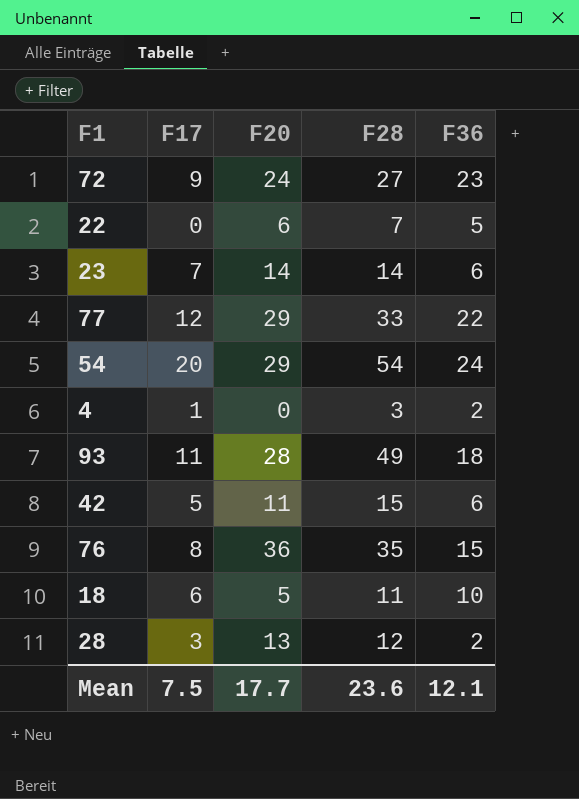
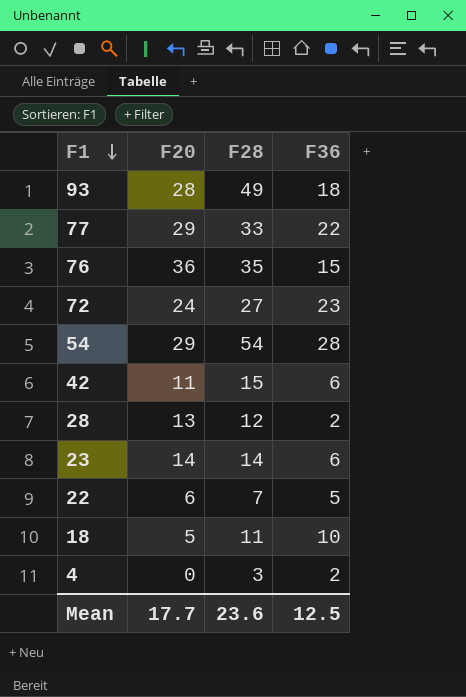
row order: none -> F1 descending
column F17 | position: 2 -> none
54 | F36: 24 -> 28
Mean | F36: 12.1 -> 12.5

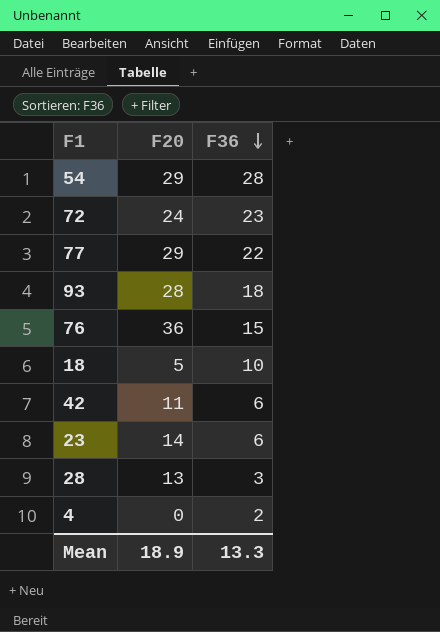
row order: F1 descending -> F36 descending
column F28 | position: 3 -> none
row 22: 6 | 7 | 5 -> none
28 | F36: 2 -> 3
Mean | F20: 17.7 -> 18.9
Mean | F36: 12.5 -> 13.3

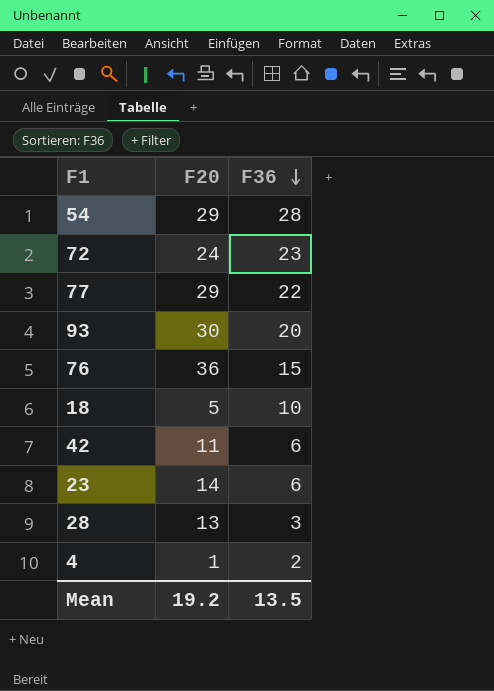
93 | F20: 28 -> 30
93 | F36: 18 -> 20
4 | F20: 0 -> 1
Mean | F20: 18.9 -> 19.2
Mean | F36: 13.3 -> 13.5

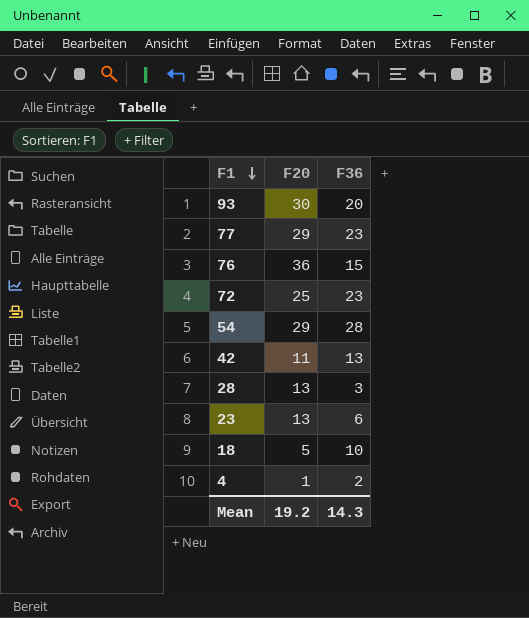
row order: F36 descending -> F1 descending
77 | F36: 22 -> 23
72 | F20: 24 -> 25
42 | F36: 6 -> 13
23 | F20: 14 -> 13
Mean | F36: 13.5 -> 14.3

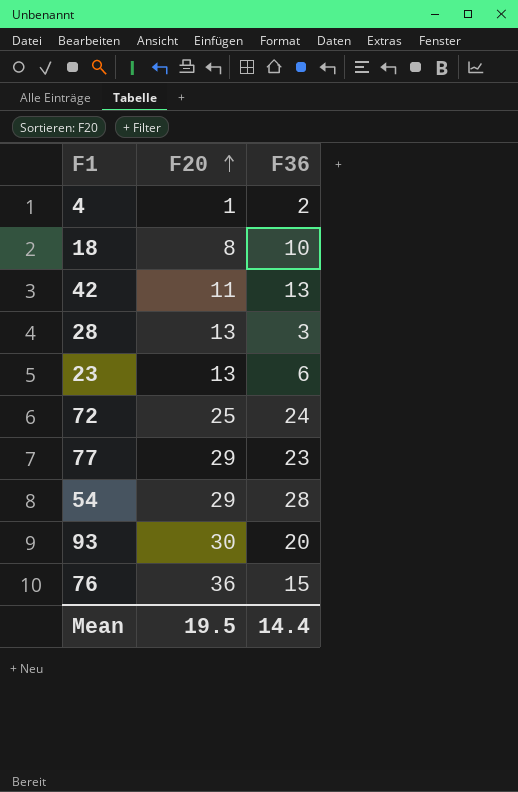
row order: F1 descending -> F20 ascending
18 | F20: 5 -> 8
72 | F36: 23 -> 24
Mean | F20: 19.2 -> 19.5
Mean | F36: 14.3 -> 14.4

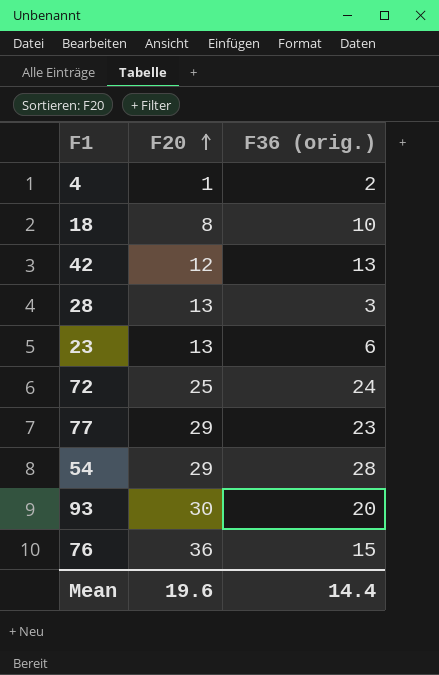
column name: F36 -> F36 (orig.)
42 | F20: 11 -> 12
Mean | F20: 19.5 -> 19.6

